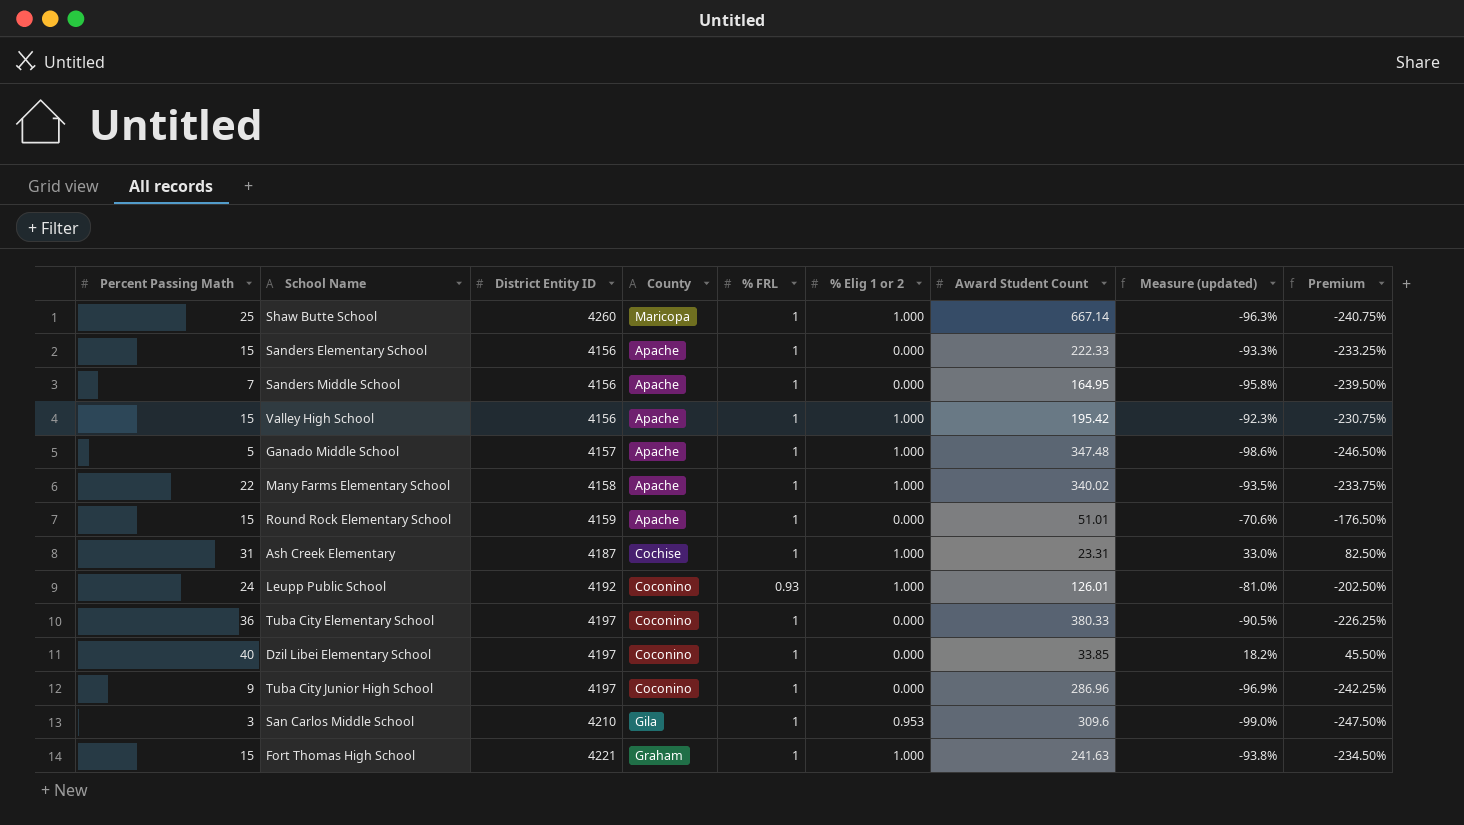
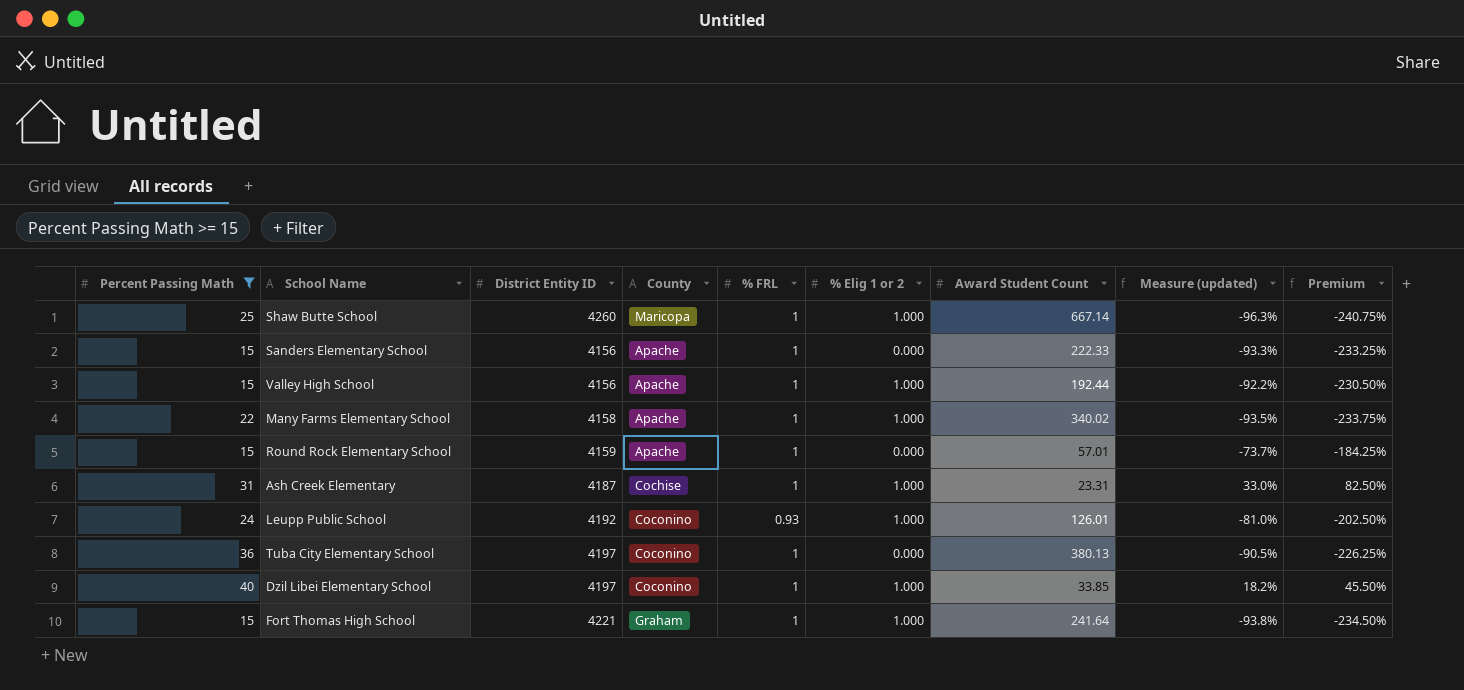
filter: none -> Percent Passing Math >= 15
Valley High School | Award Student Count: 195.42 -> 192.44
Valley High School | Measure (updated): -92.3% -> -92.2%
Valley High School | Premium: -230.75% -> -230.50%
Round Rock Elementary School | Award Student Count: 51.01 -> 57.01
Round Rock Elementary School | Measure (updated): -70.6% -> -73.7%
Round Rock Elementary School | Premium: -176.50% -> -184.25%
Tuba City Elementary School | Award Student Count: 380.33 -> 380.13
Dzil Libei Elementary School | % Elig 1 or 2: 0.000 -> 1.000
Fort Thomas High School | Award Student Count: 241.63 -> 241.64

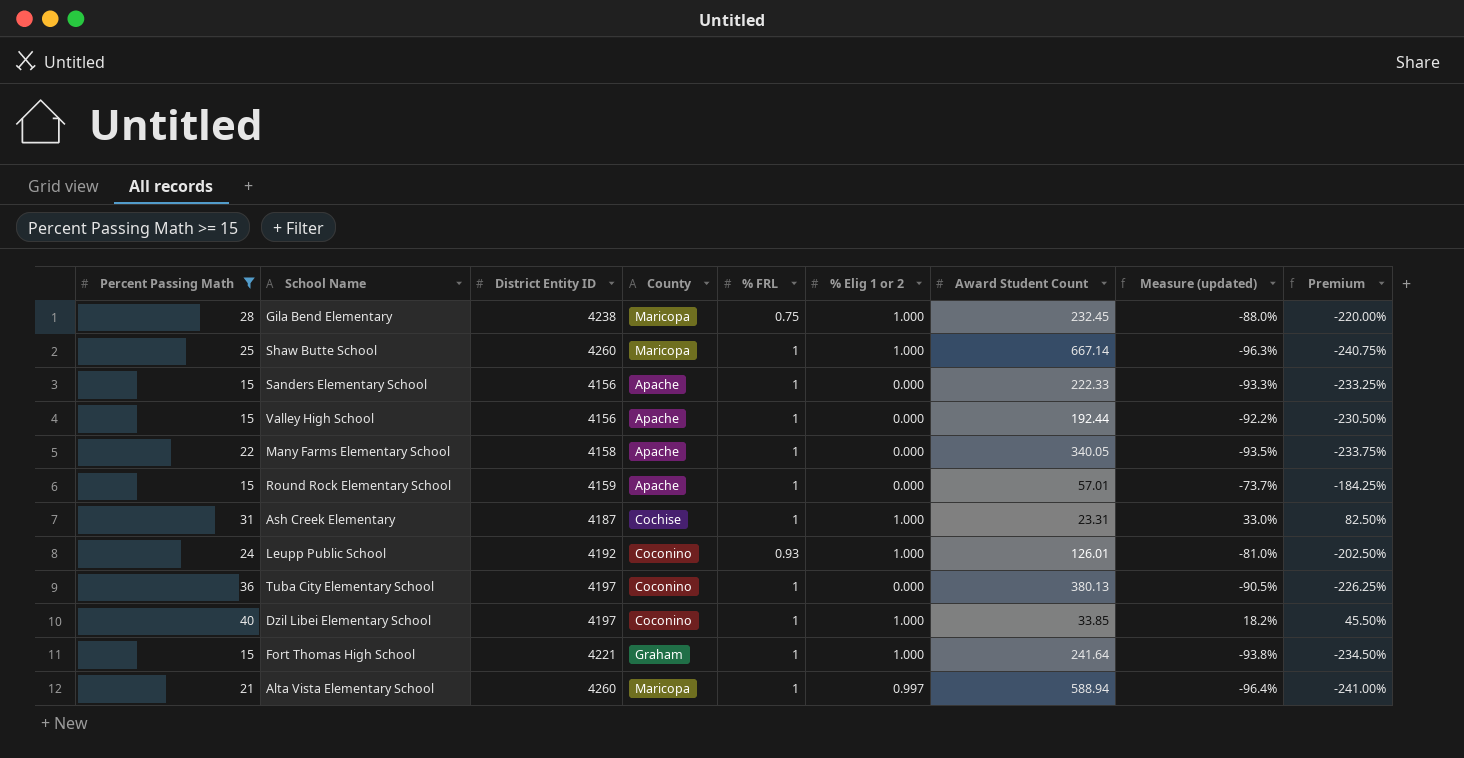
row Gila Bend Elementary: none -> 28 | 4238 | Maricopa | 0.75 | 1.000 | 232.45 | -88.0% | -220.00%
Valley High School | % Elig 1 or 2: 1.000 -> 0.000
Many Farms Elementary School | % Elig 1 or 2: 1.000 -> 0.000
Many Farms Elementary School | Award Student Count: 340.02 -> 340.05
row Alta Vista Elementary School: none -> 21 | 4260 | Maricopa | 1 | 0.997 | 588.94 | -96.4% | -241.00%

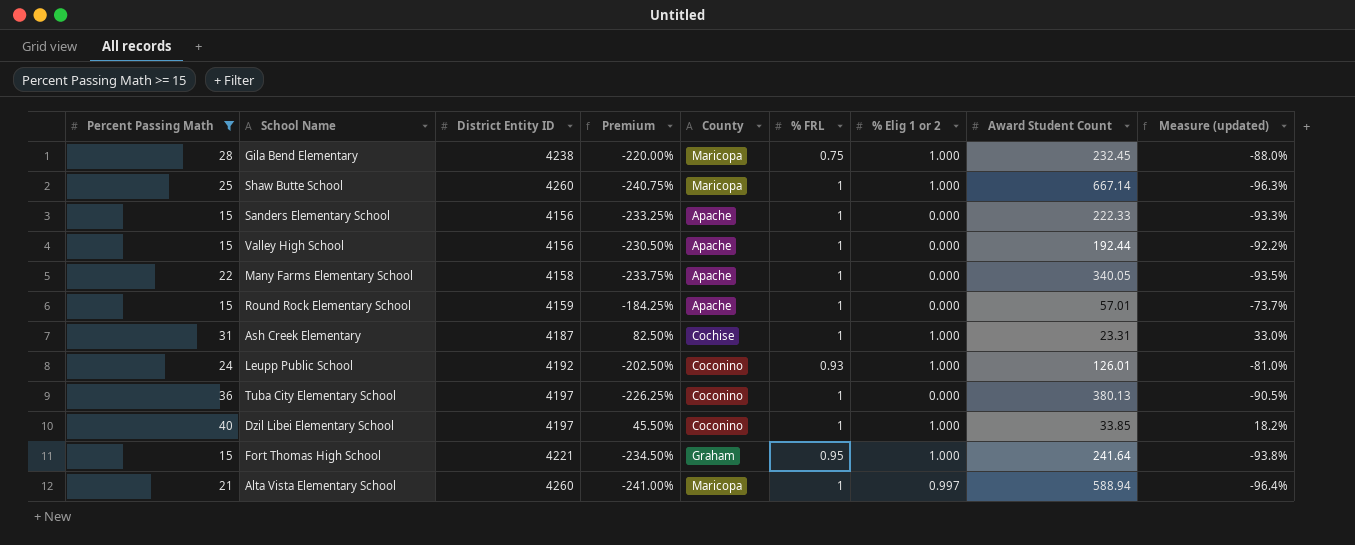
column Premium | position: 9 -> 4
Fort Thomas High School | % FRL: 1 -> 0.95

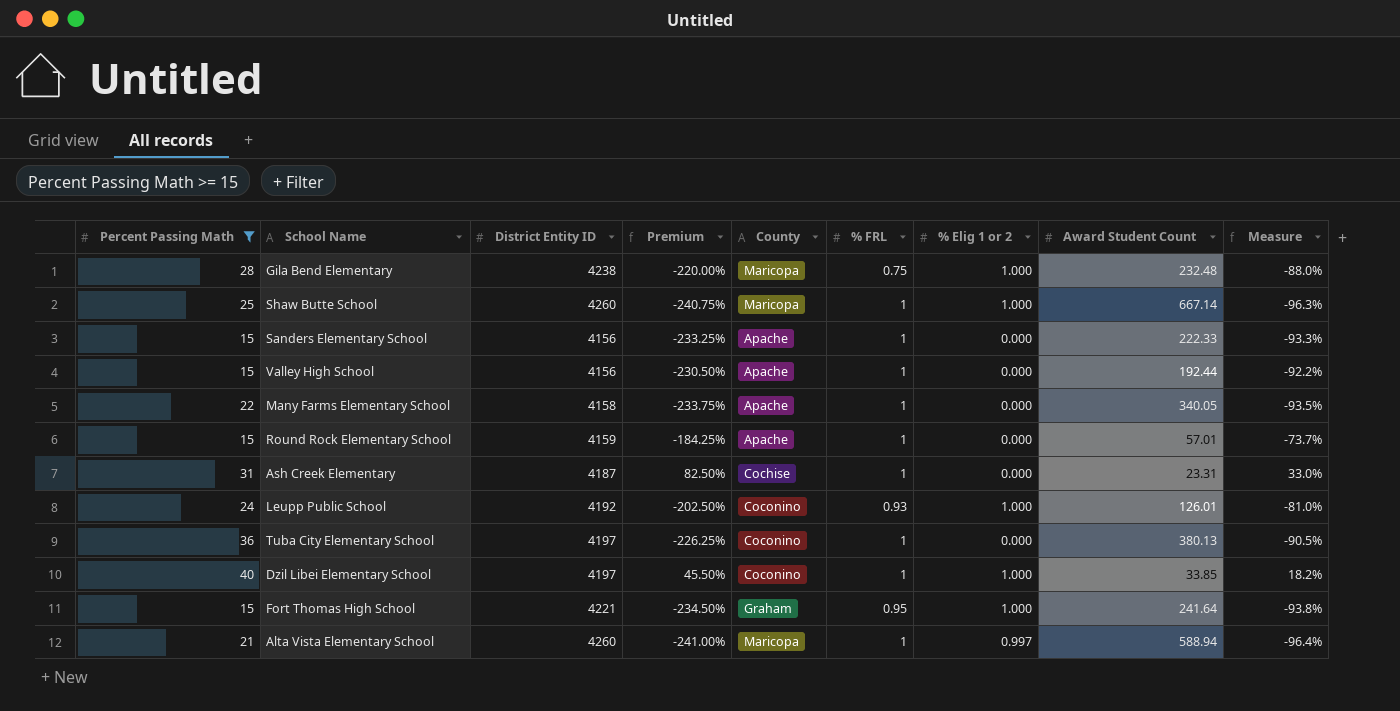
column name: Measure (updated) -> Measure
Gila Bend Elementary | Award Student Count: 232.45 -> 232.48
Ash Creek Elementary | % Elig 1 or 2: 1.000 -> 0.000

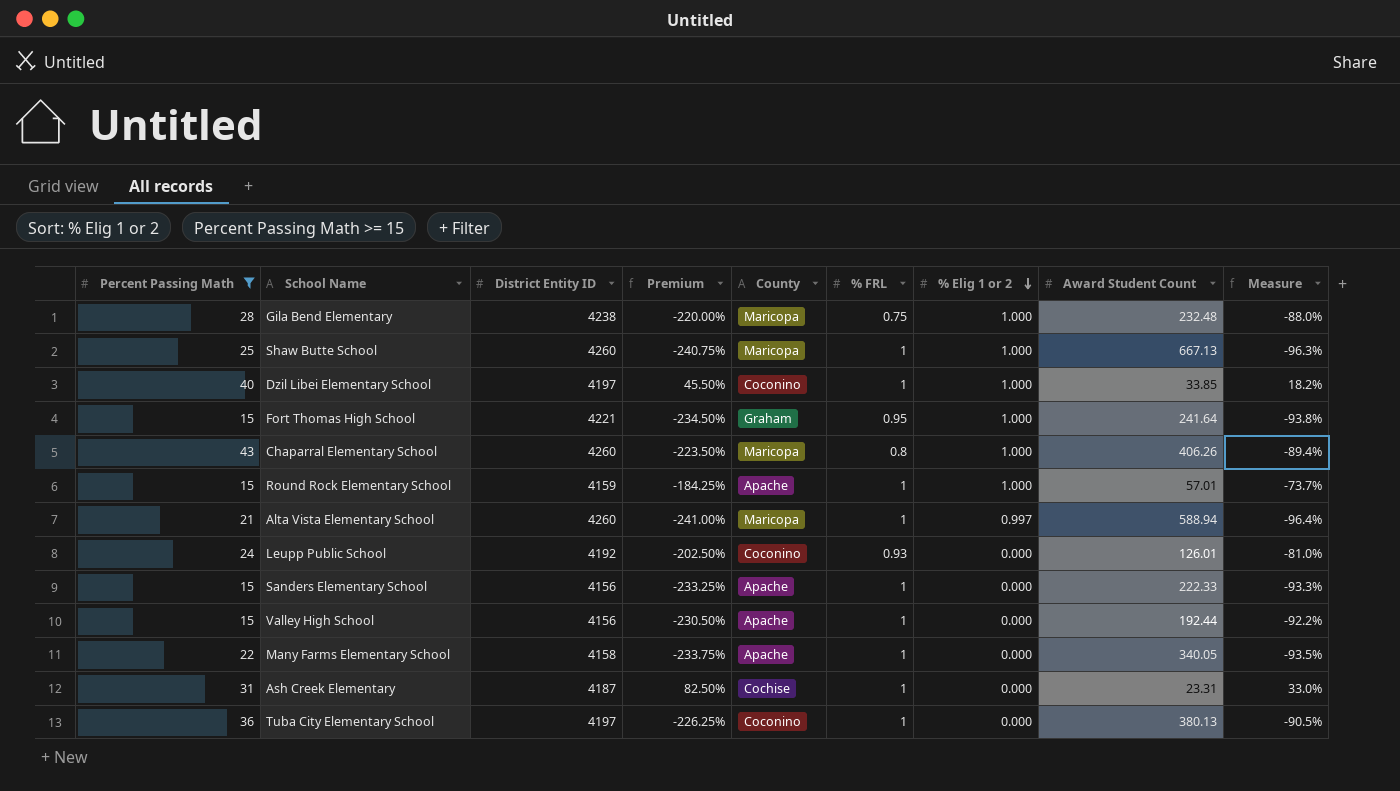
row order: none -> % Elig 1 or 2 descending
Shaw Butte School | Award Student Count: 667.14 -> 667.13
row Chaparral Elementary School: none -> 43 | 4260 | -223.50% | Maricopa | 0.8 | 1.000 | 406.26 | -89.4%
Round Rock Elementary School | % Elig 1 or 2: 0.000 -> 1.000
Leupp Public School | % Elig 1 or 2: 1.000 -> 0.000

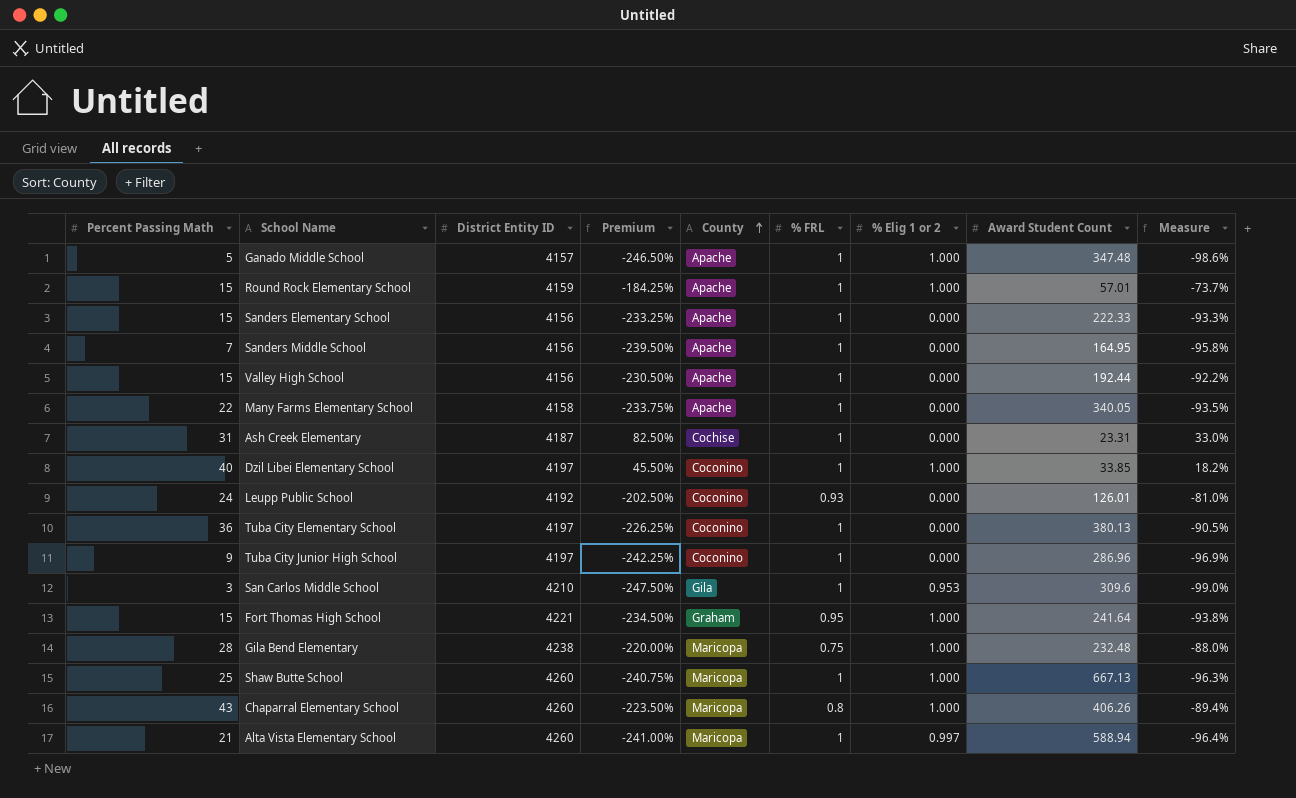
filter: Percent Passing Math >= 15 -> none
row order: % Elig 1 or 2 descending -> County ascending

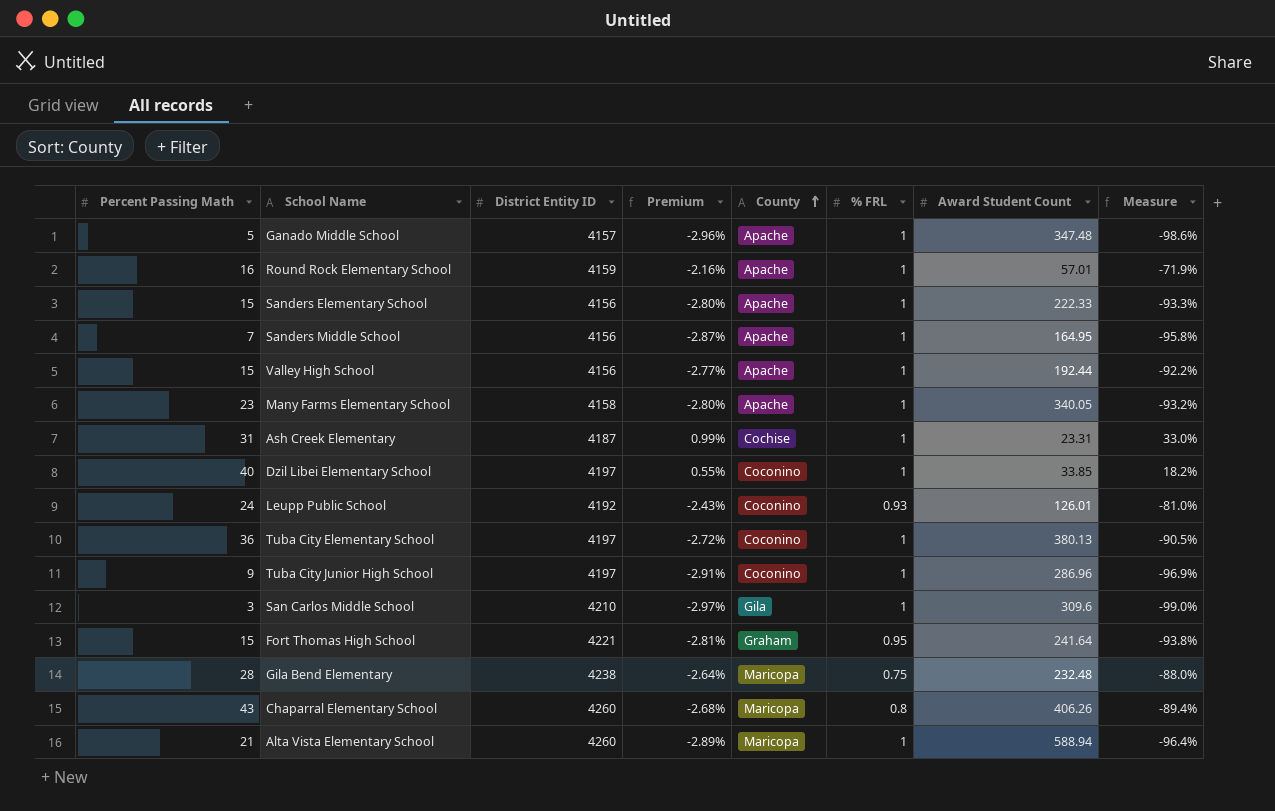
column % Elig 1 or 2 | position: 7 -> none
column Premium | formula: [Measure] * 2.5 -> [Measure] * 0.03
row Shaw Butte School: 25 | 4260 | -240.75% | Maricopa | 1 | 1.000 | 667.13 | -96.3% -> none
Round Rock Elementary School | Percent Passing Math: 15 -> 16
Round Rock Elementary School | Measure: -73.7% -> -71.9%
Many Farms Elementary School | Percent Passing Math: 22 -> 23
Many Farms Elementary School | Measure: -93.5% -> -93.2%

